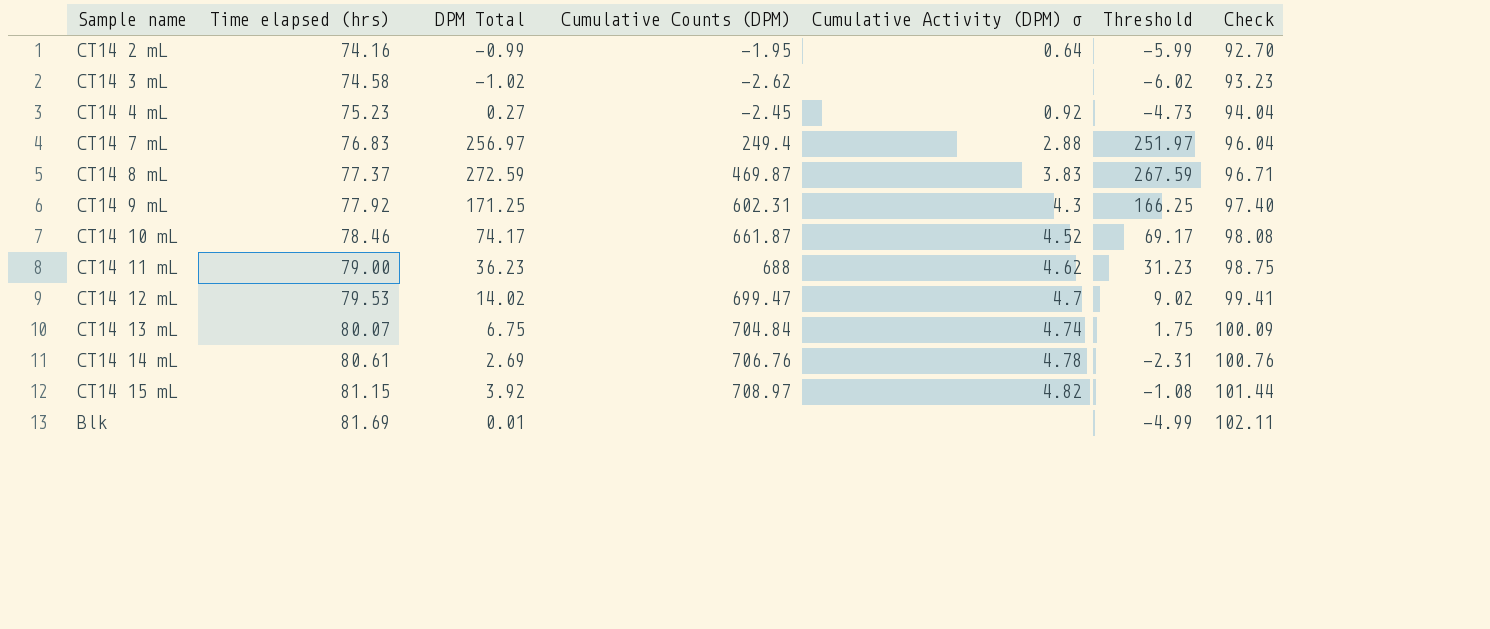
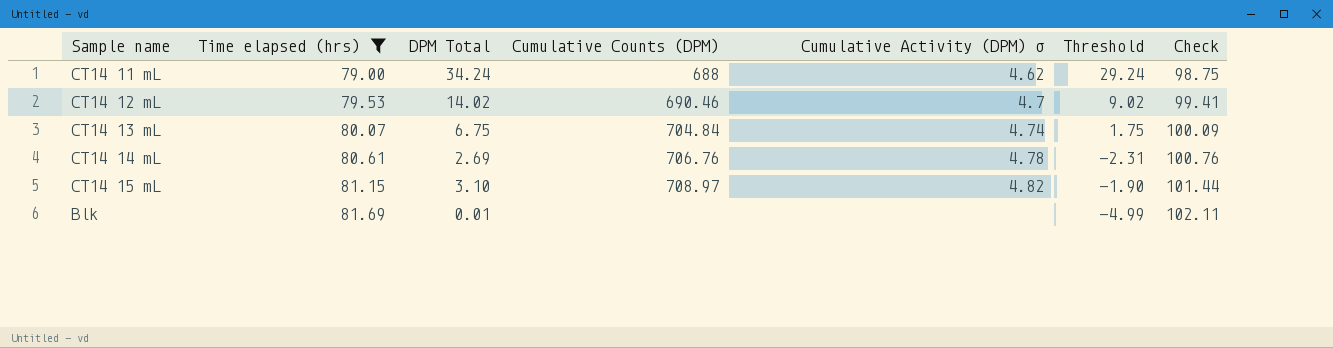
filter: none -> Time elapsed (hrs) >= 79.00
CT14 11 mL | DPM Total: 36.23 -> 34.24
CT14 11 mL | Threshold: 31.23 -> 29.24
CT14 12 mL | Cumulative Counts (DPM): 699.47 -> 690.46
CT14 15 mL | DPM Total: 3.92 -> 3.10
CT14 15 mL | Threshold: -1.08 -> -1.90

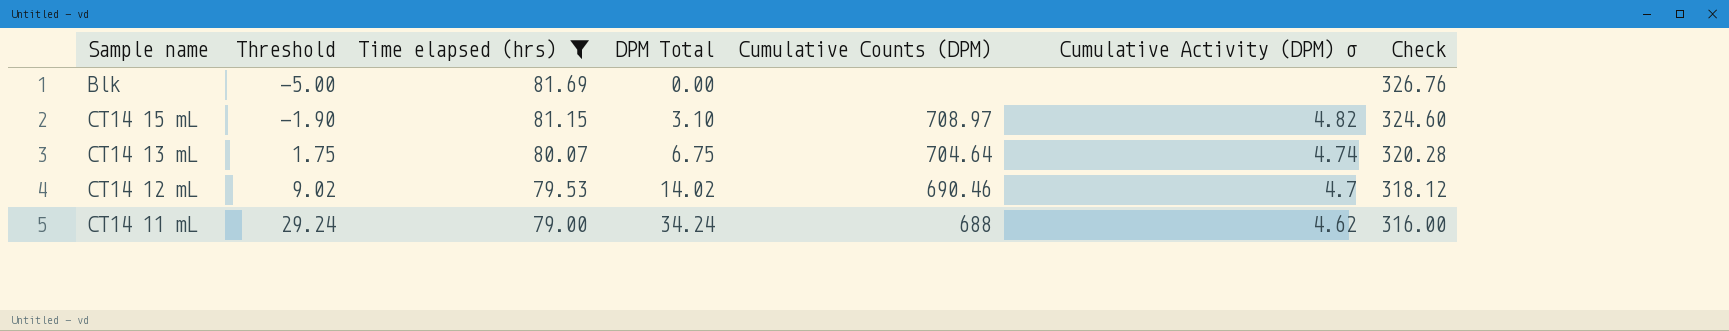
row order: Time elapsed (hrs) ascending -> Threshold ascending
column Threshold | position: 6 -> 2
column Check | formula: [Time elapsed (hrs)] * 1.25 -> [Time elapsed (hrs)] * 4
row CT14 14 mL: 80.61 | 2.69 | 706.76 | 4.78 | -2.31 | 100.76 -> none
Blk | Threshold: -4.99 -> -5.00
Blk | DPM Total: 0.01 -> 0.00
CT14 13 mL | Cumulative Counts (DPM): 704.84 -> 704.64

